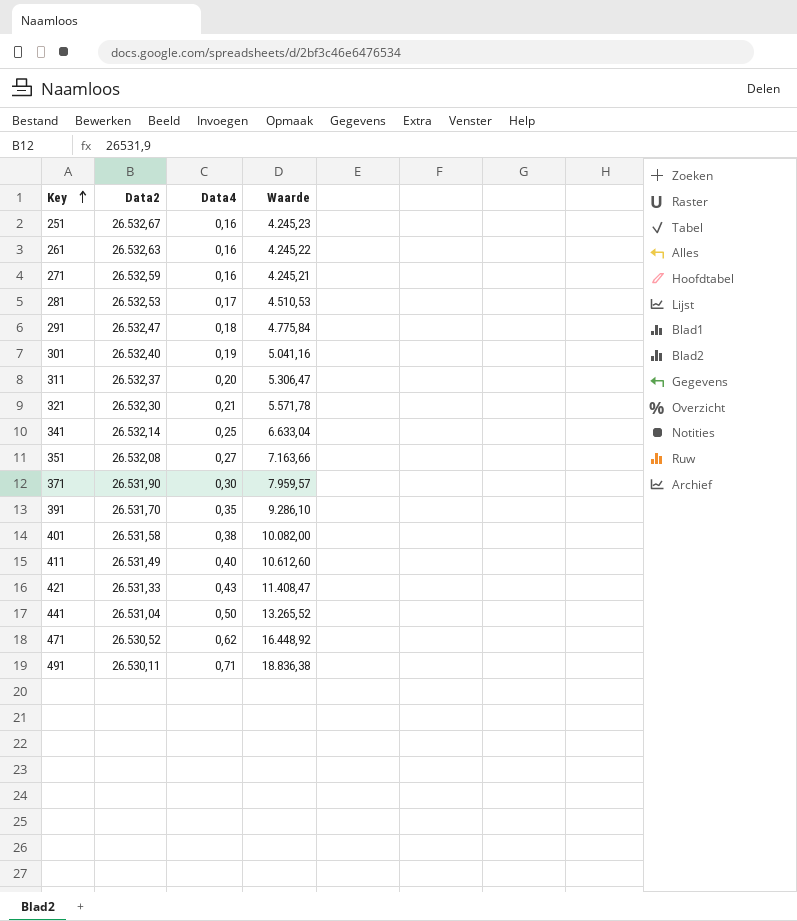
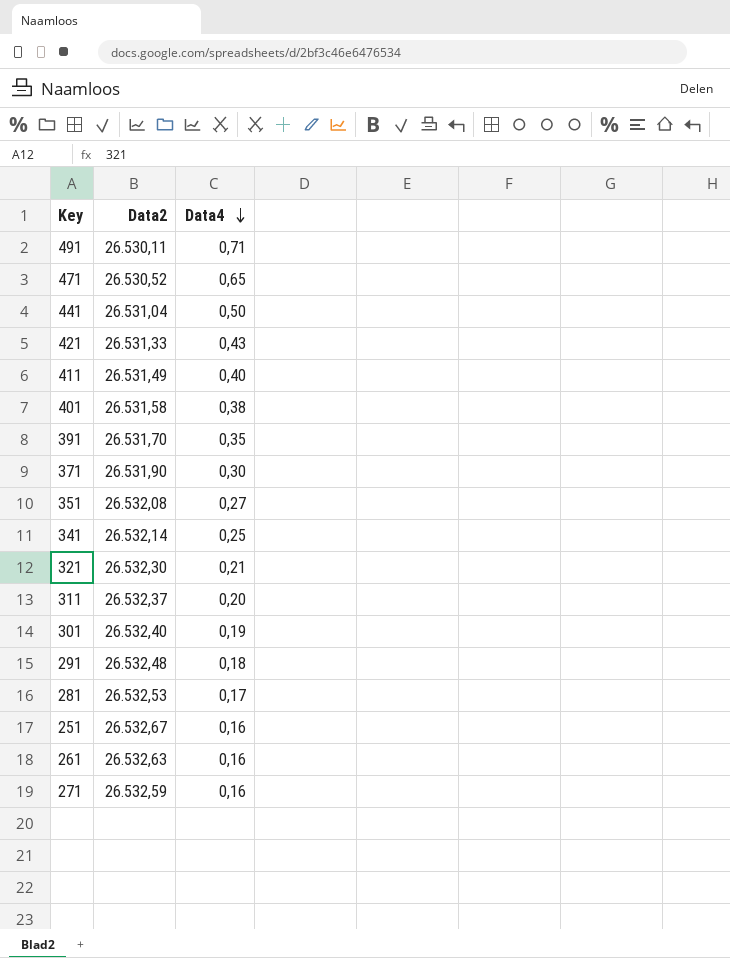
row order: Key ascending -> Data4 descending
column Waarde | formula: [Data2] * [Data4] -> none
471 | Data4: 0,62 -> 0,65
291 | Data2: 26.532,47 -> 26.532,48

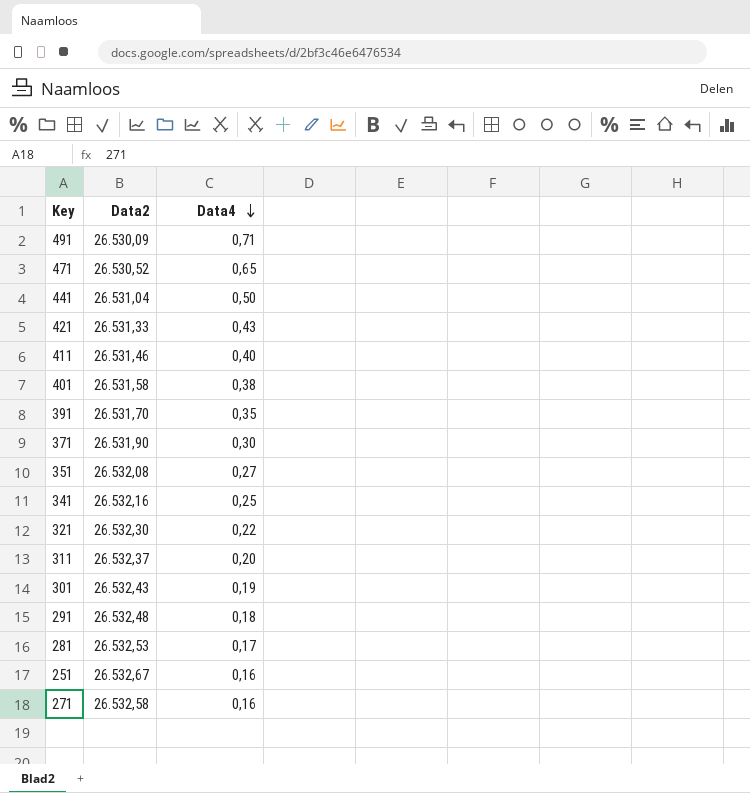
row 261: 26.532,63 | 0,16 -> none
491 | Data2: 26.530,11 -> 26.530,09
411 | Data2: 26.531,49 -> 26.531,46
341 | Data2: 26.532,14 -> 26.532,16
321 | Data4: 0,21 -> 0,22
301 | Data2: 26.532,40 -> 26.532,43
271 | Data2: 26.532,59 -> 26.532,58

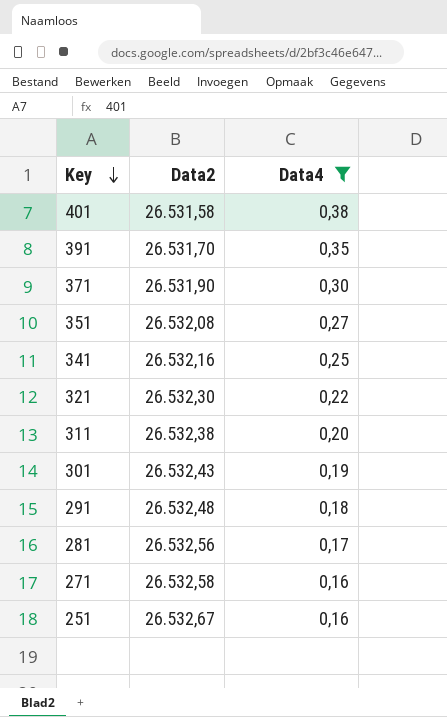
filter: none -> Data4 <= 0,38
row order: Data4 descending -> Key descending
311 | Data2: 26.532,37 -> 26.532,38
281 | Data2: 26.532,53 -> 26.532,56

